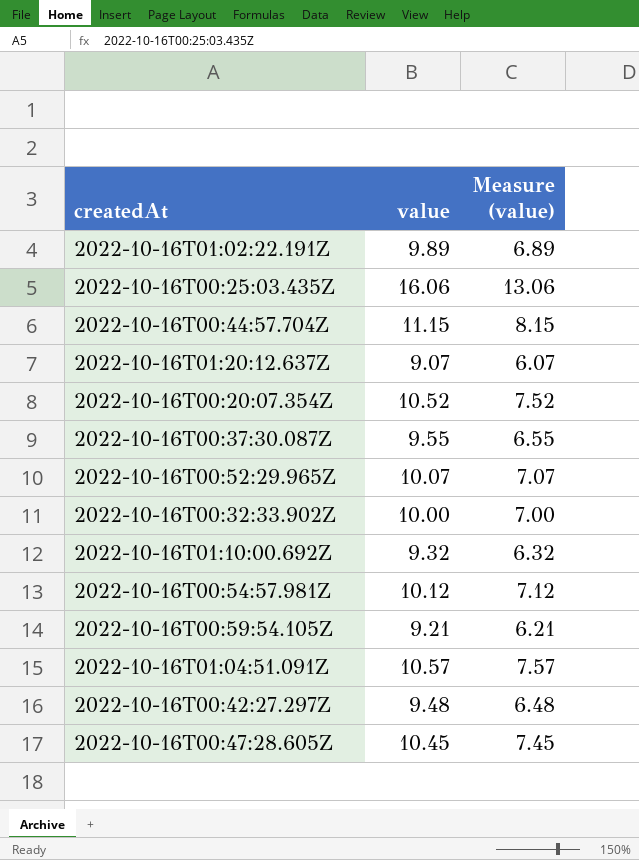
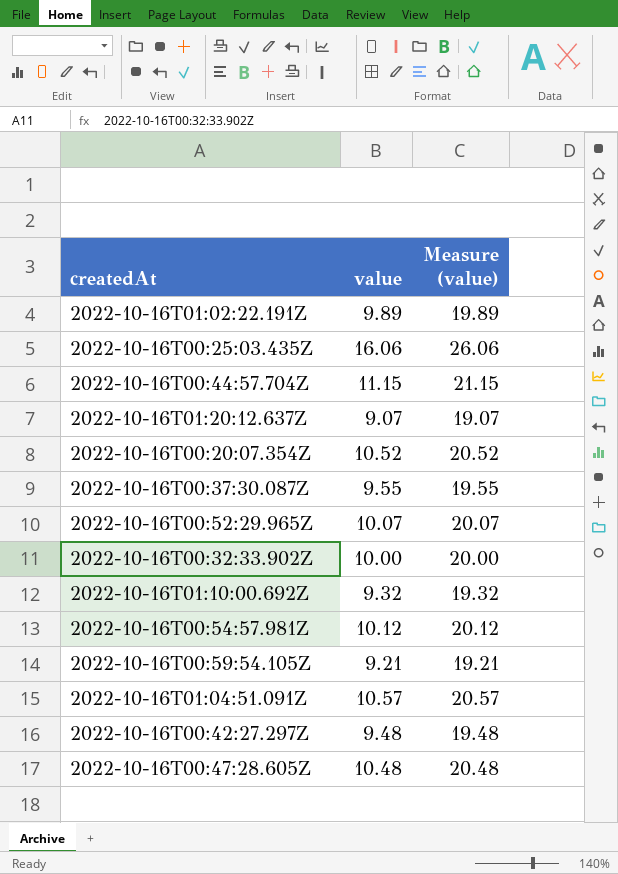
column Measure (value) | formula: [value] - 3 -> [value] + 10
2022-10-16T00:47:28.605Z | value: 10.45 -> 10.48

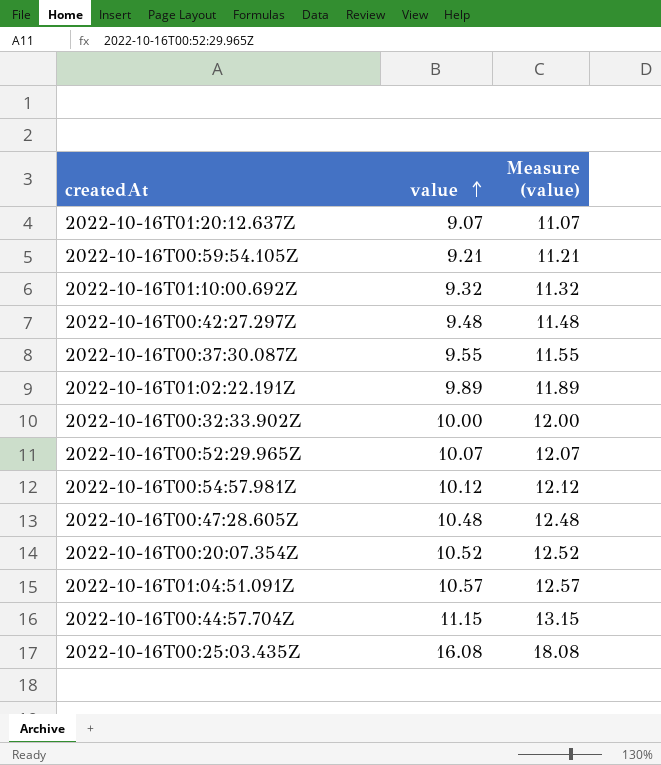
row order: none -> value ascending
column Measure (value) | formula: [value] + 10 -> [value] + 2
2022-10-16T00:25:03.435Z | value: 16.06 -> 16.08

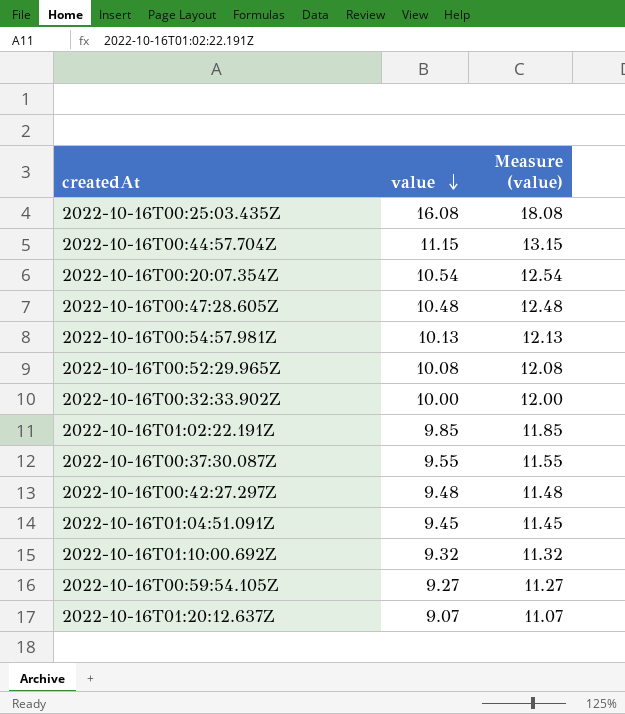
row order: value ascending -> value descending
2022-10-16T00:20:07.354Z | value: 10.52 -> 10.54
2022-10-16T00:20:07.354Z | Measure (value): 12.52 -> 12.54
2022-10-16T00:54:57.981Z | value: 10.12 -> 10.13
2022-10-16T00:54:57.981Z | Measure (value): 12.12 -> 12.13
2022-10-16T00:52:29.965Z | value: 10.07 -> 10.08
2022-10-16T00:52:29.965Z | Measure (value): 12.07 -> 12.08
2022-10-16T01:02:22.191Z | value: 9.89 -> 9.85
2022-10-16T01:02:22.191Z | Measure (value): 11.89 -> 11.85
2022-10-16T01:04:51.091Z | value: 10.57 -> 9.45
2022-10-16T01:04:51.091Z | Measure (value): 12.57 -> 11.45
2022-10-16T00:59:54.105Z | value: 9.21 -> 9.27
2022-10-16T00:59:54.105Z | Measure (value): 11.21 -> 11.27

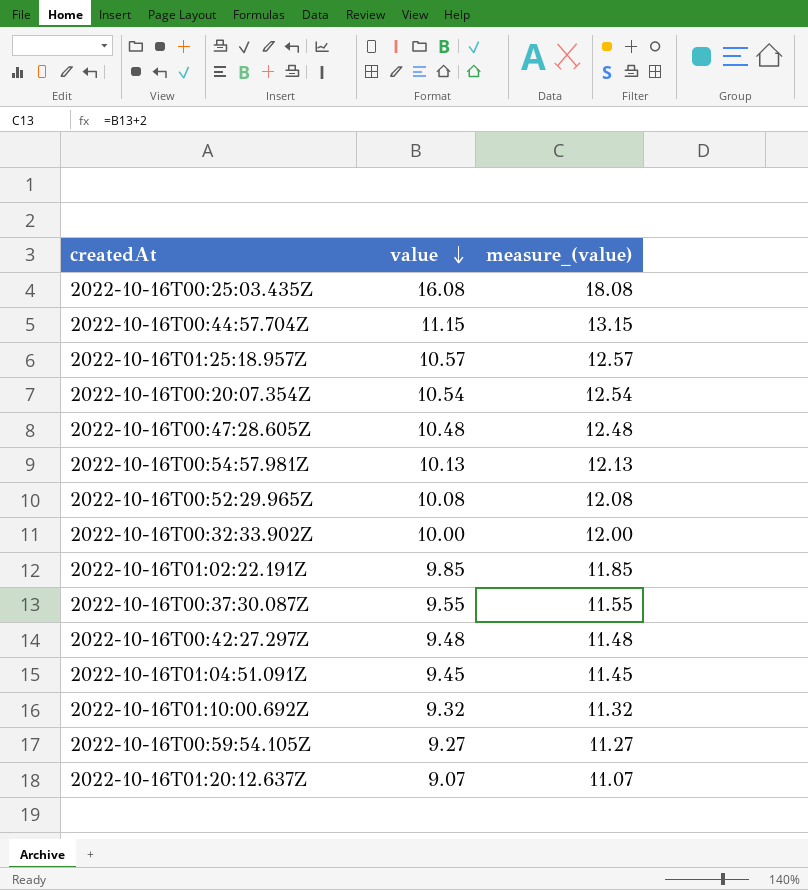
column name: Measure (value) -> measure_(value)
row 2022-10-16T01:25:18.957Z: none -> 10.57 | 12.57

